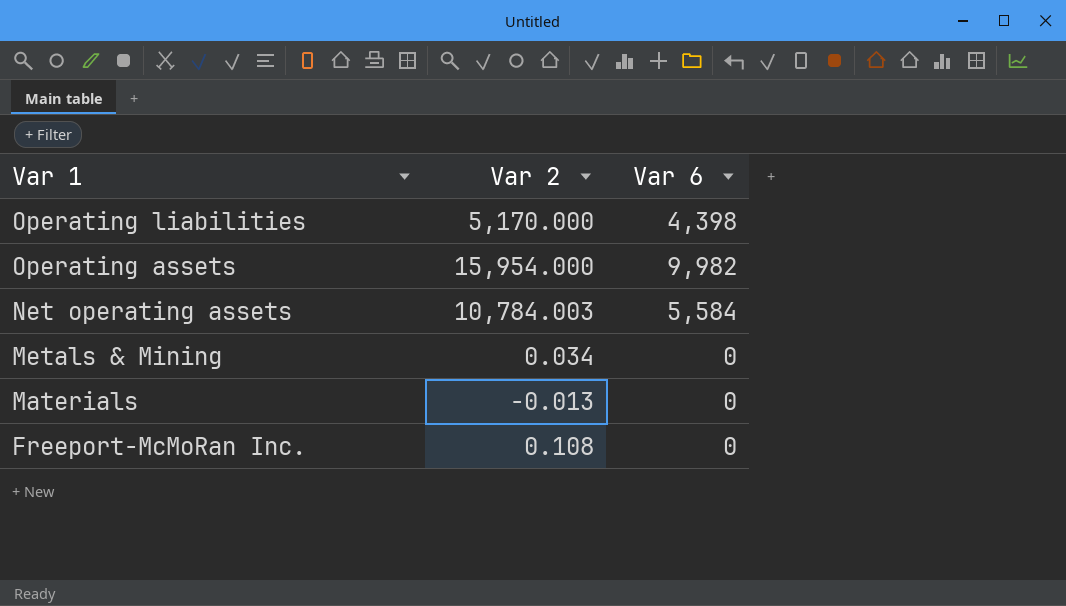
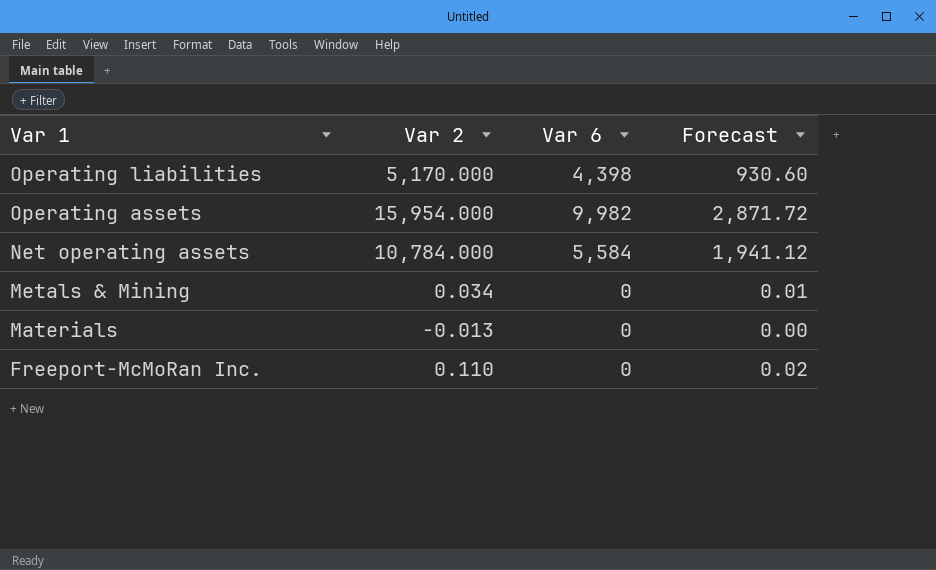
column Forecast | formula: none -> [Var 2] * 0.18
Net operating assets | Var 2: 10,784.003 -> 10,784.000
Freeport-McMoRan Inc. | Var 2: 0.108 -> 0.110

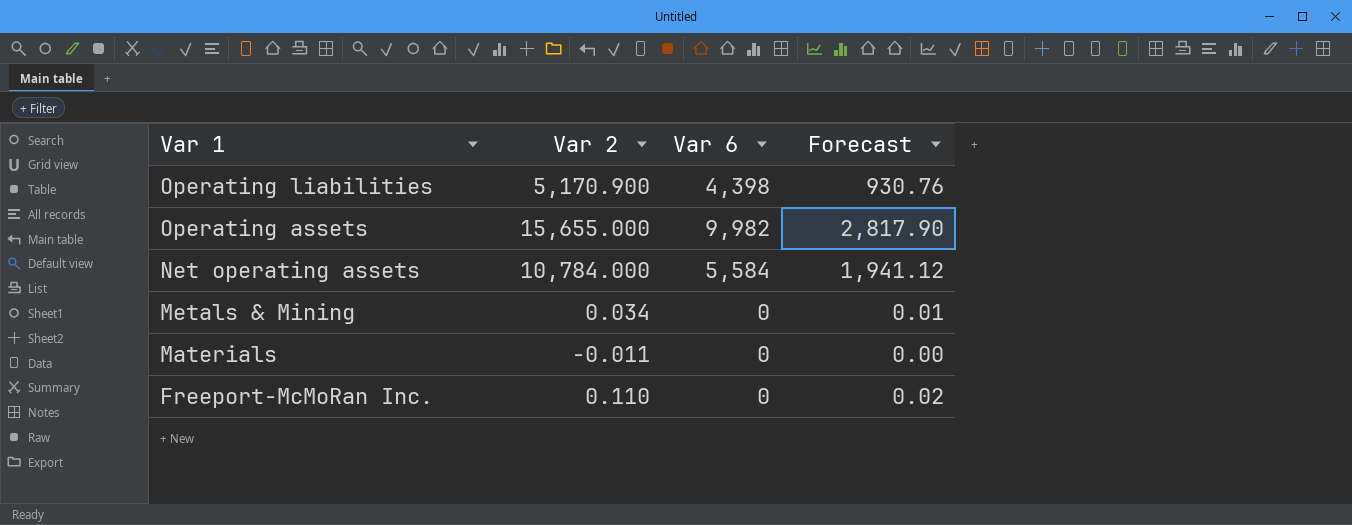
Operating liabilities | Var 2: 5,170.000 -> 5,170.900
Operating liabilities | Forecast: 930.60 -> 930.76
Operating assets | Var 2: 15,954.000 -> 15,655.000
Operating assets | Forecast: 2,871.72 -> 2,817.90
Materials | Var 2: -0.013 -> -0.011

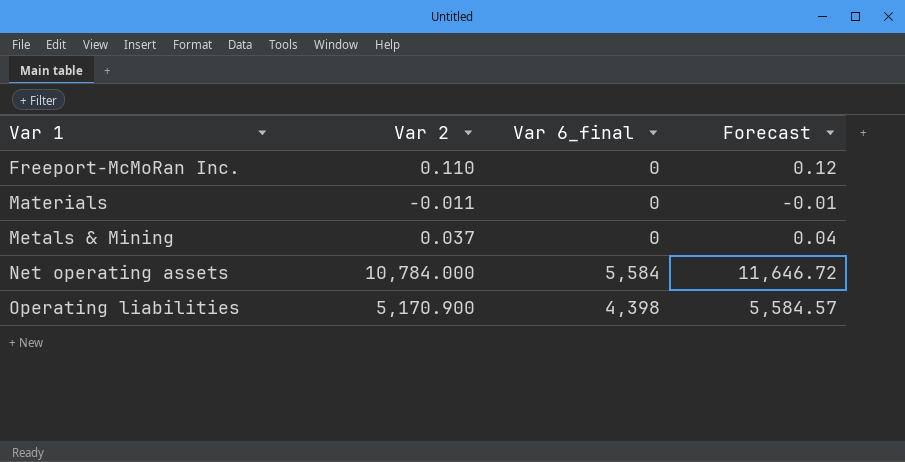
row order: Var 1 descending -> Var 1 ascending
column name: Var 6 -> Var 6_final
column Forecast | formula: [Var 2] * 0.18 -> [Var 2] * 1.08
row Operating assets: 15,655.000 | 9,982 | 2,817.90 -> none
Metals & Mining | Var 2: 0.034 -> 0.037

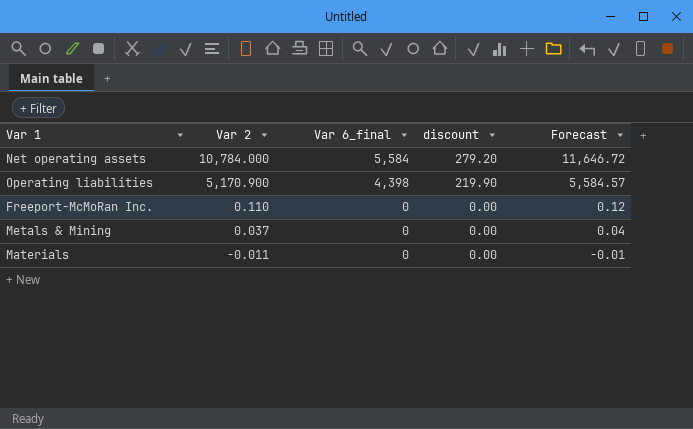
row order: Var 1 ascending -> Var 2 descending
column discount | formula: none -> [Var 6_final] * 0.05

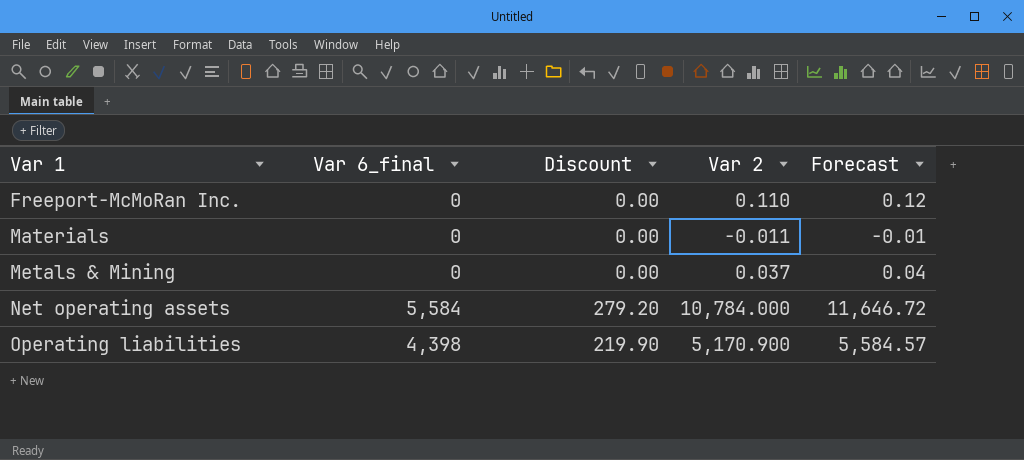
row order: Var 2 descending -> Var 1 ascending
column name: discount -> Discount
column Var 2 | position: 2 -> 4

